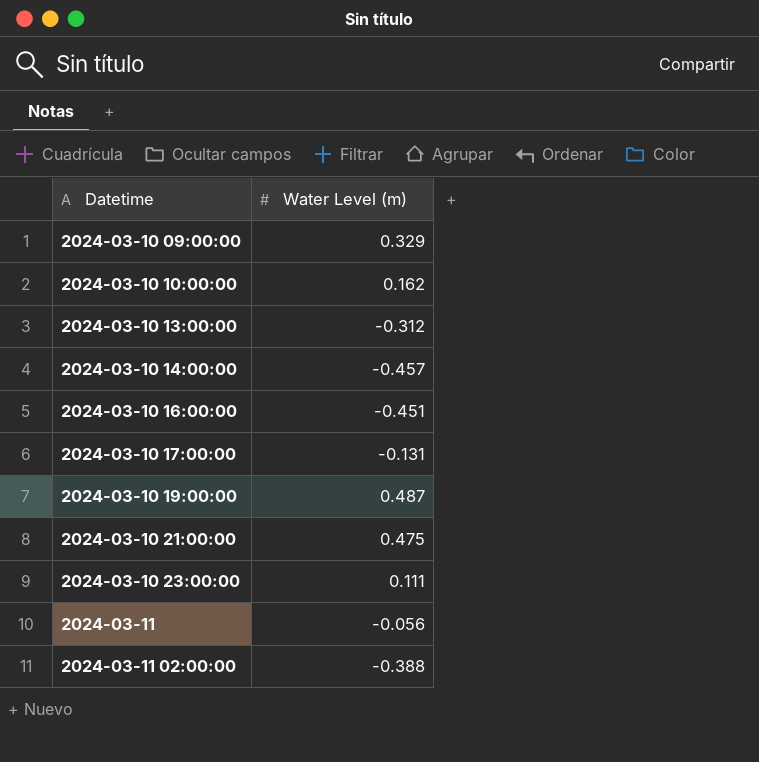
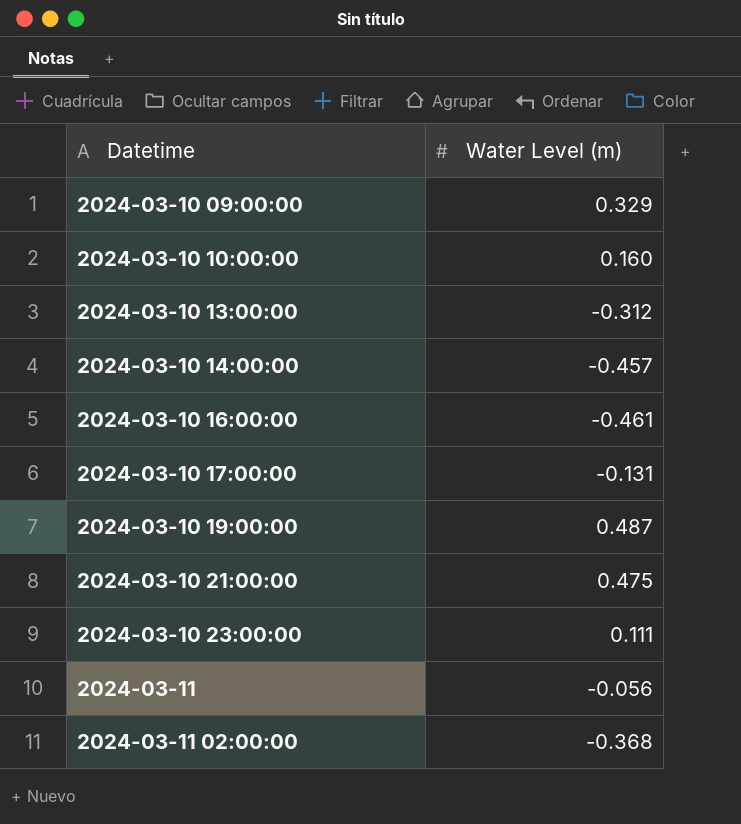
2024-03-10 10:00:00 | Water Level (m): 0.162 -> 0.160
2024-03-10 16:00:00 | Water Level (m): -0.451 -> -0.461
2024-03-11 02:00:00 | Water Level (m): -0.388 -> -0.368

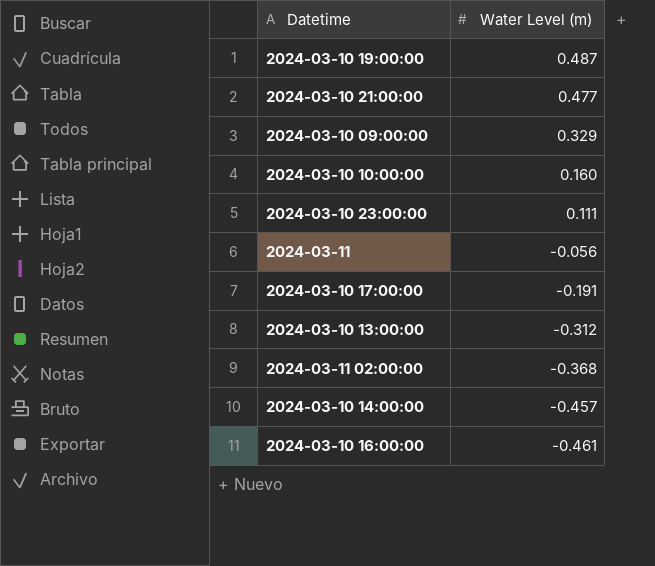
row order: Datetime ascending -> Water Level (m) descending
2024-03-10 21:00:00 | Water Level (m): 0.475 -> 0.477
2024-03-10 17:00:00 | Water Level (m): -0.131 -> -0.191

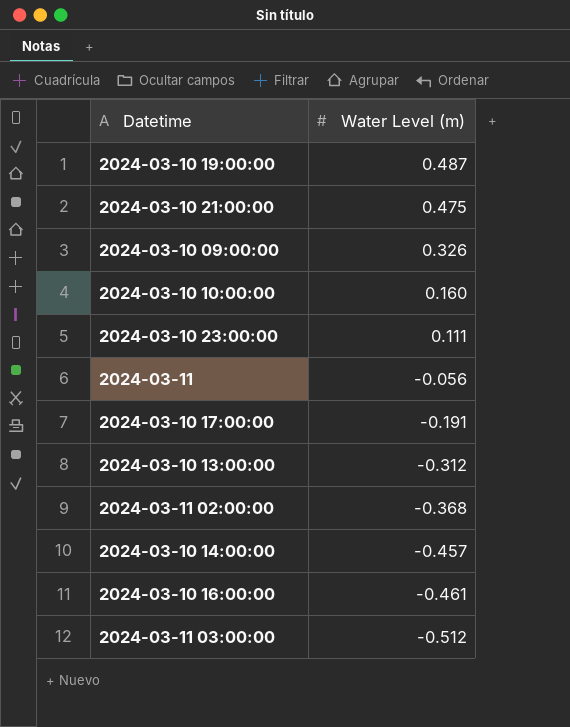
2024-03-10 21:00:00 | Water Level (m): 0.477 -> 0.475
2024-03-10 09:00:00 | Water Level (m): 0.329 -> 0.326
row 2024-03-11 03:00:00: none -> -0.512

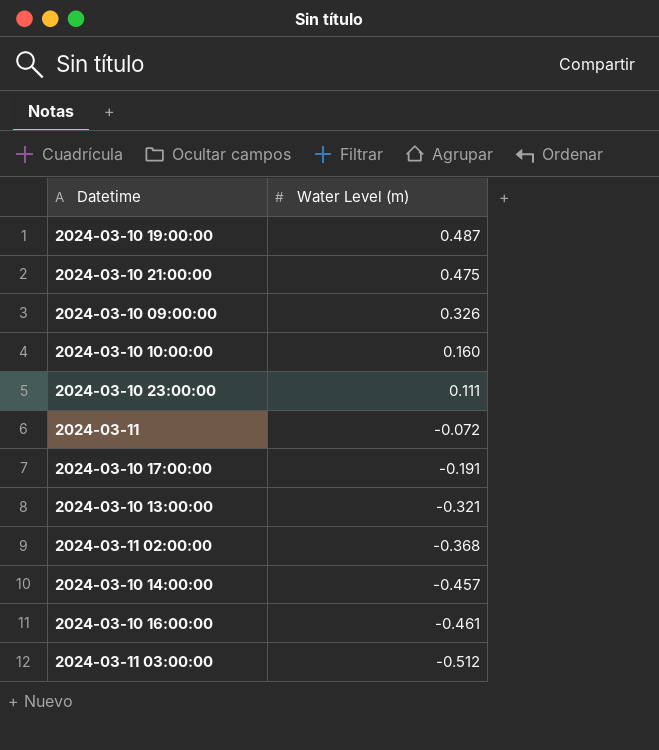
2024-03-11 | Water Level (m): -0.056 -> -0.072
2024-03-10 13:00:00 | Water Level (m): -0.312 -> -0.321

